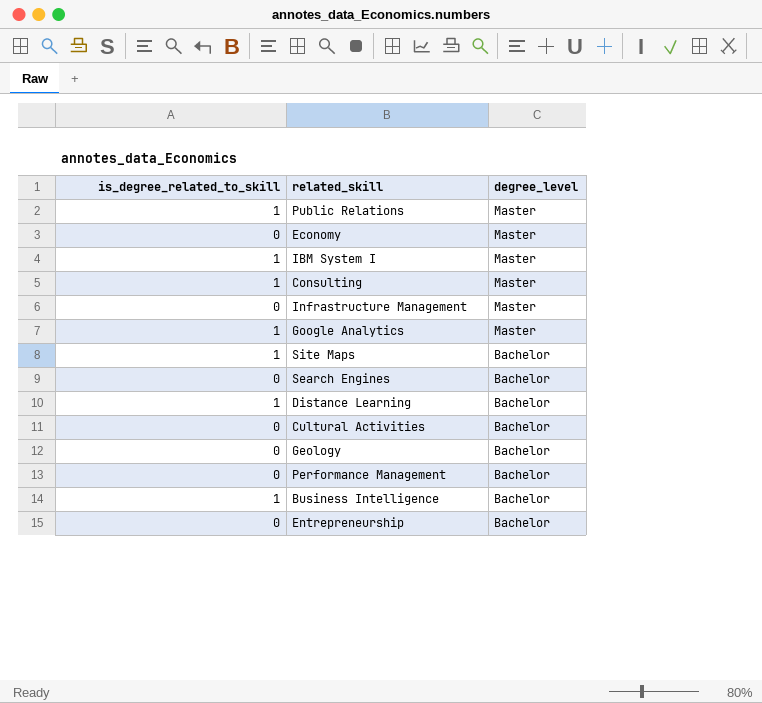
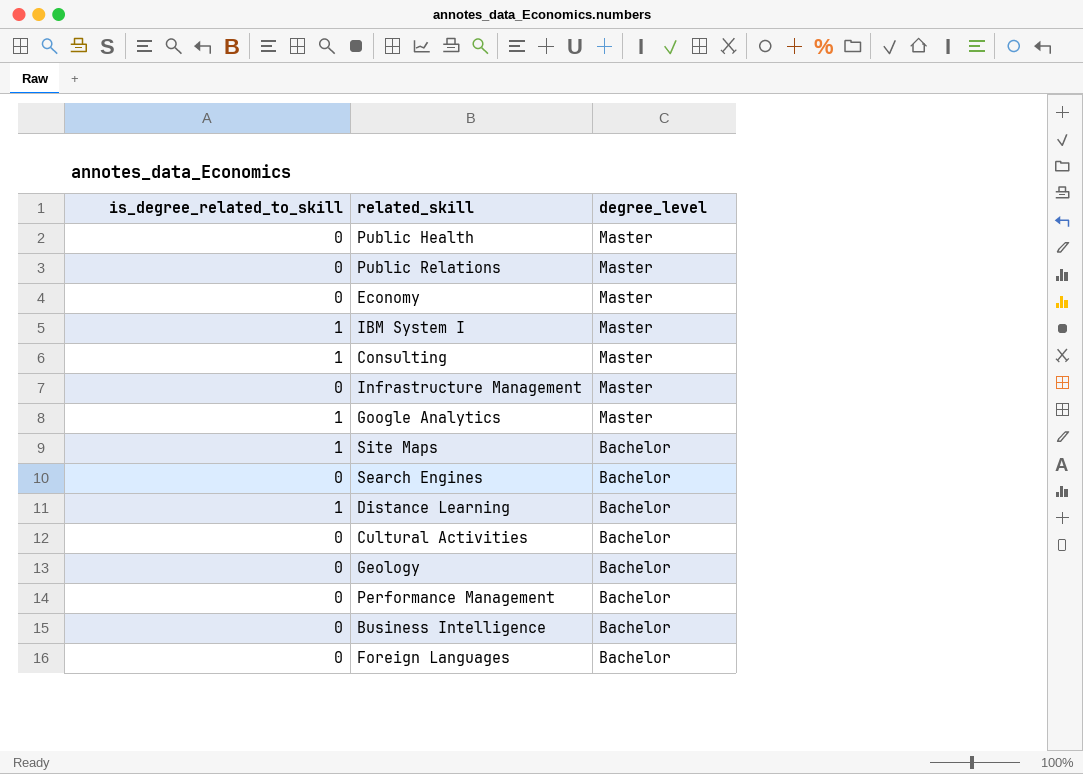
row Entrepreneurship: 0 | Bachelor -> none
row Public Health: none -> 0 | Master
Public Relations | is_degree_related_to_skill: 1 -> 0
Business Intelligence | is_degree_related_to_skill: 1 -> 0
row Foreign Languages: none -> 0 | Bachelor

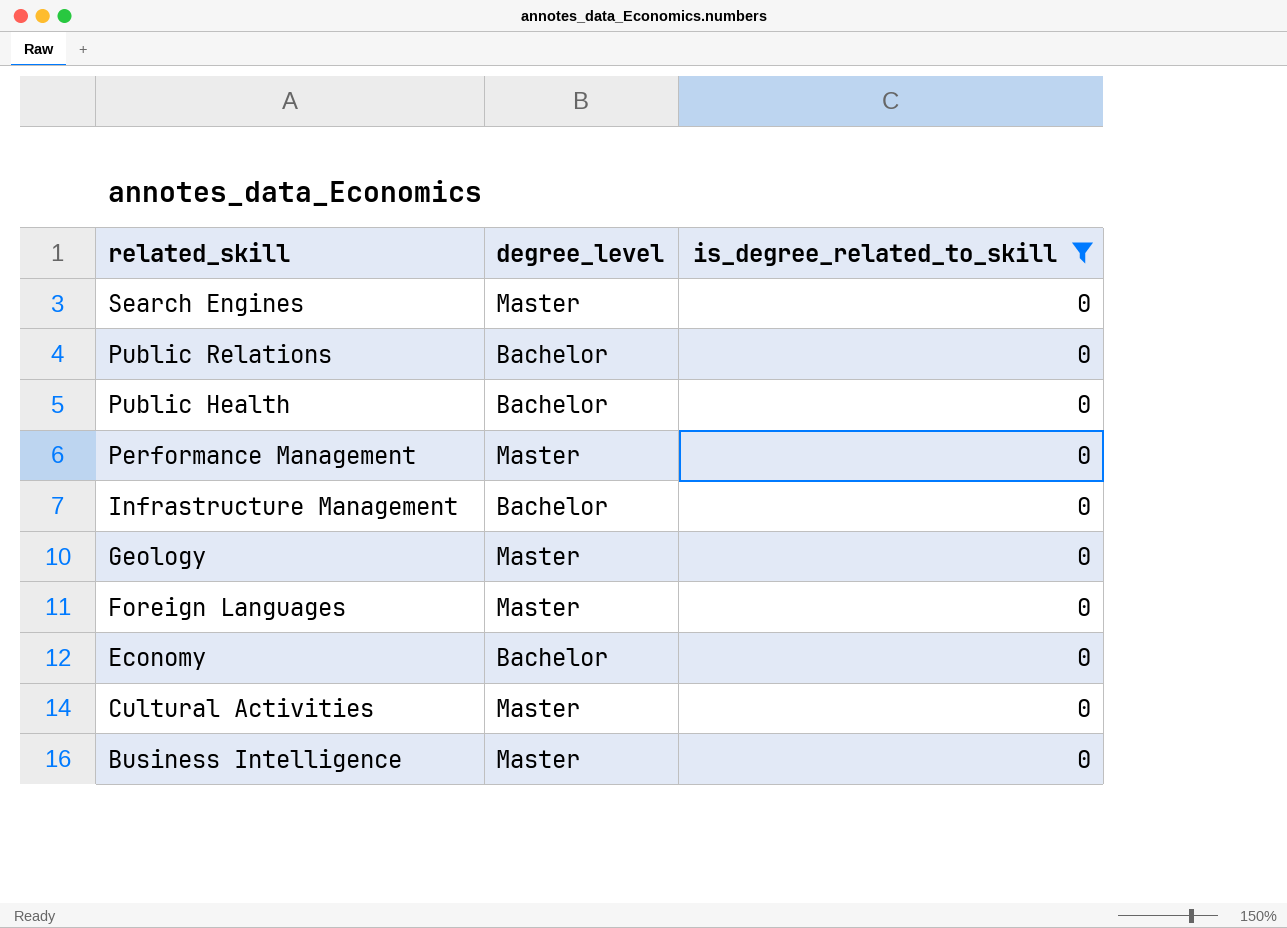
filter: none -> is_degree_related_to_skill = 0
row order: degree_level descending -> related_skill descending
column is_degree_related_to_skill | position: 1 -> 3
Search Engines | degree_level: Bachelor -> Master
Public Relations | degree_level: Master -> Bachelor
Public Health | degree_level: Master -> Bachelor
Performance Management | degree_level: Bachelor -> Master
Infrastructure Management | degree_level: Master -> Bachelor
Geology | degree_level: Bachelor -> Master
Foreign Languages | degree_level: Bachelor -> Master
Economy | degree_level: Master -> Bachelor
Cultural Activities | degree_level: Bachelor -> Master
Business Intelligence | degree_level: Bachelor -> Master

